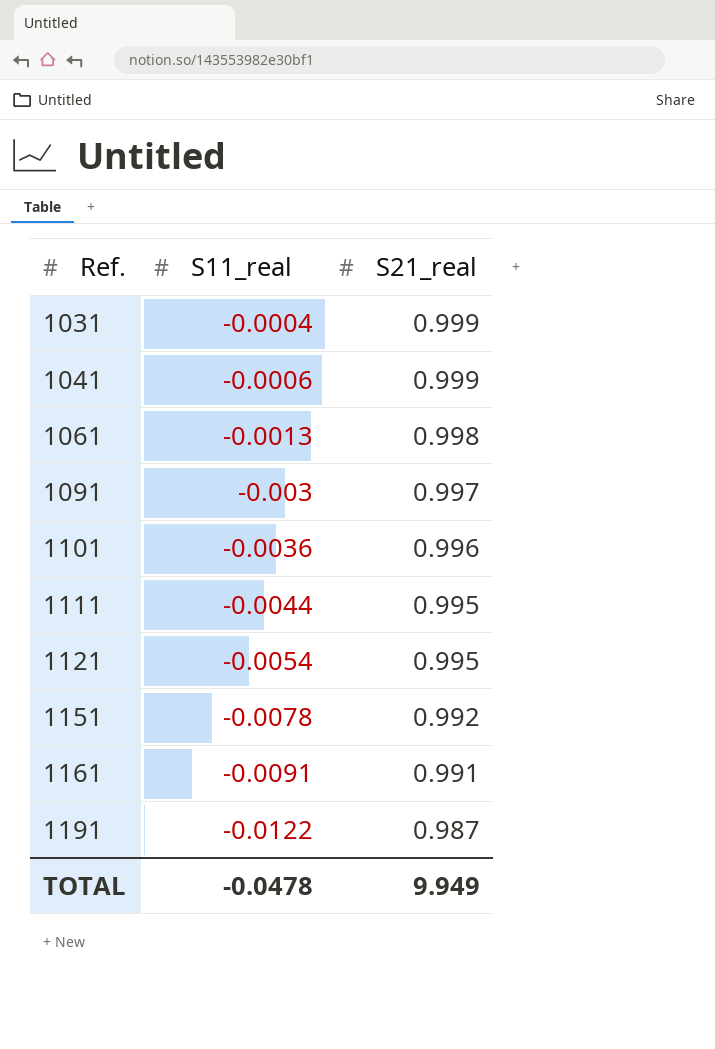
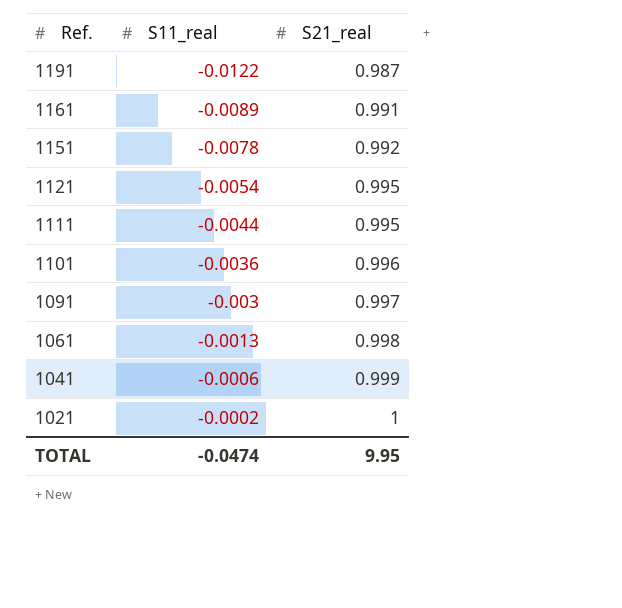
row order: Ref. ascending -> Ref. descending
row 1031: -0.0004 | 0.999 -> none
1161 | S11_real: -0.0091 -> -0.0089
row 1021: none -> -0.0002 | 1
TOTAL | S11_real: -0.0478 -> -0.0474
TOTAL | S21_real: 9.949 -> 9.95

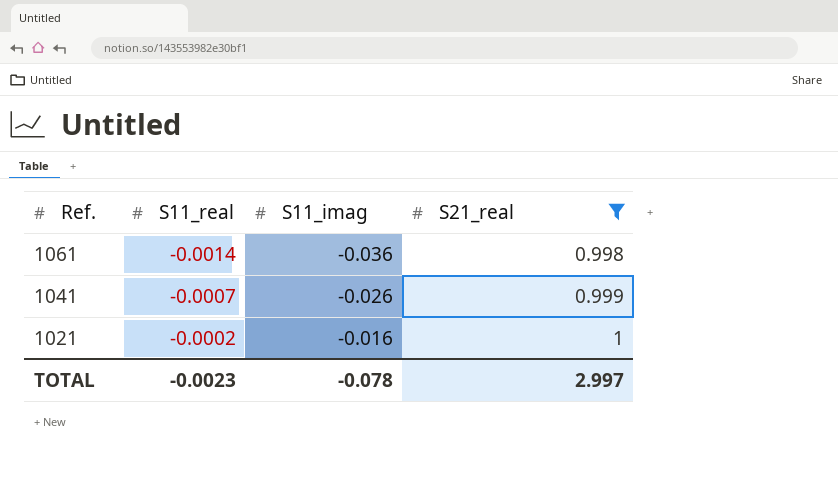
filter: none -> S21_real >= 0.998
column S11_imag | position: none -> 3
1061 | S11_real: -0.0013 -> -0.0014
1041 | S11_real: -0.0006 -> -0.0007
TOTAL | S11_real: -0.0474 -> -0.0023
TOTAL | S21_real: 9.95 -> 2.997

